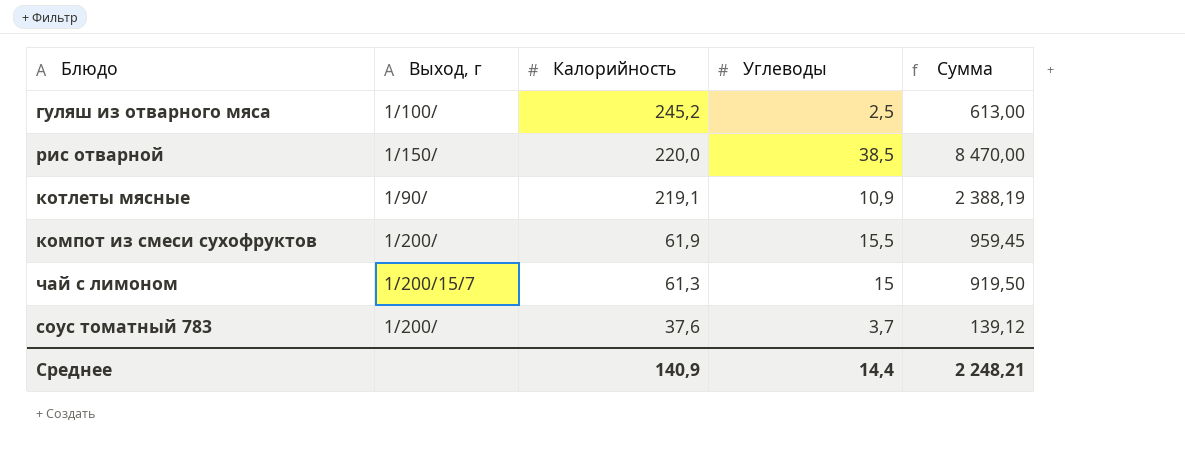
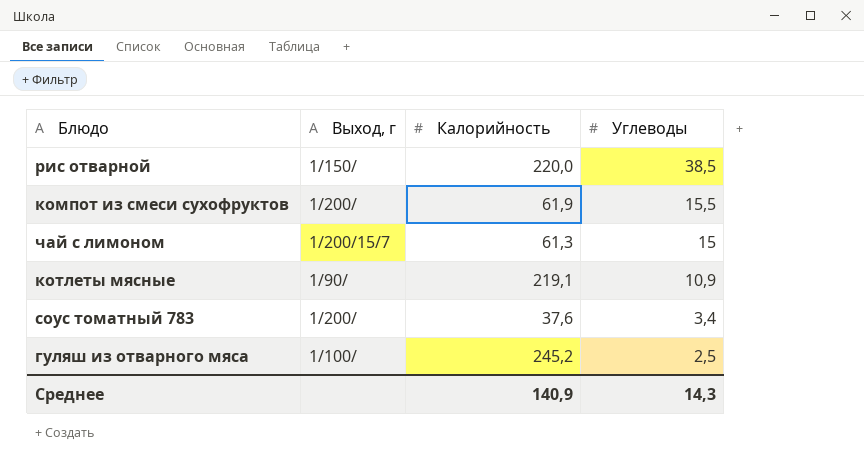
row order: Калорийность descending -> Углеводы descending
column Сумма | formula: [Калорийность] * [Углеводы] -> none
соус томатный 783 | Углеводы: 3,7 -> 3,4
Среднее | Углеводы: 14,4 -> 14,3

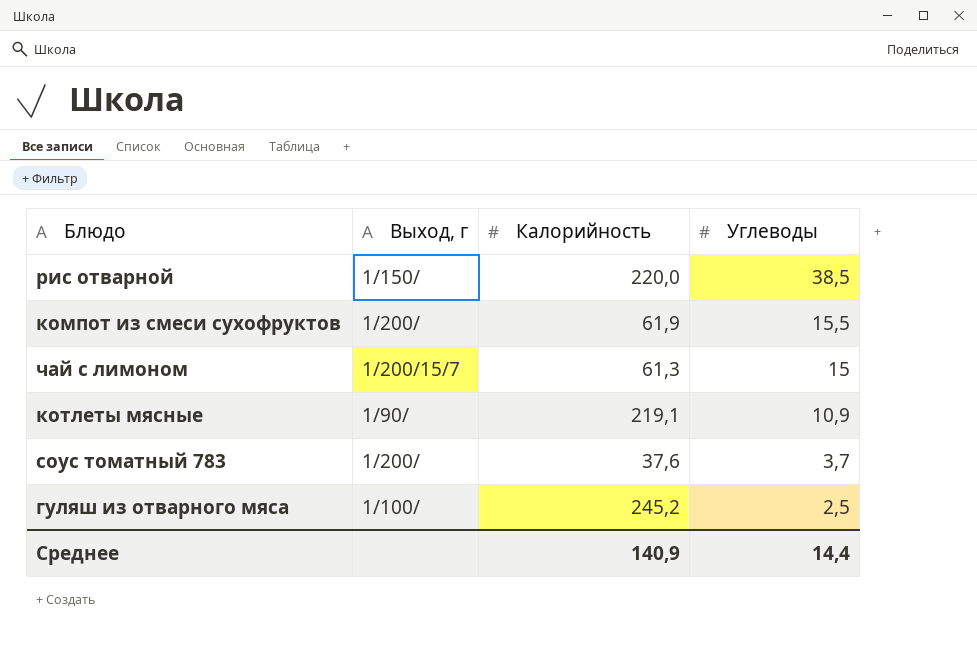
соус томатный 783 | Углеводы: 3,4 -> 3,7
Среднее | Углеводы: 14,3 -> 14,4

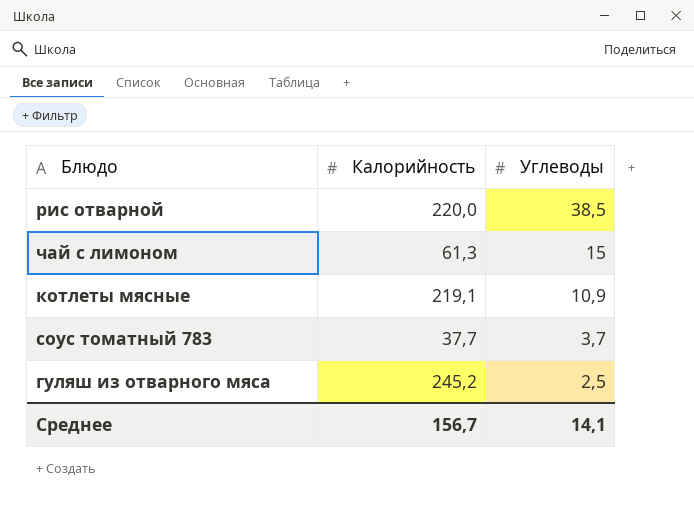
column Выход, г | position: 2 -> none
row компот из смеси сухофруктов: 1/200/ | 61,9 | 15,5 -> none
соус томатный 783 | Калорийность: 37,6 -> 37,7
Среднее | Калорийность: 140,9 -> 156,7
Среднее | Углеводы: 14,4 -> 14,1

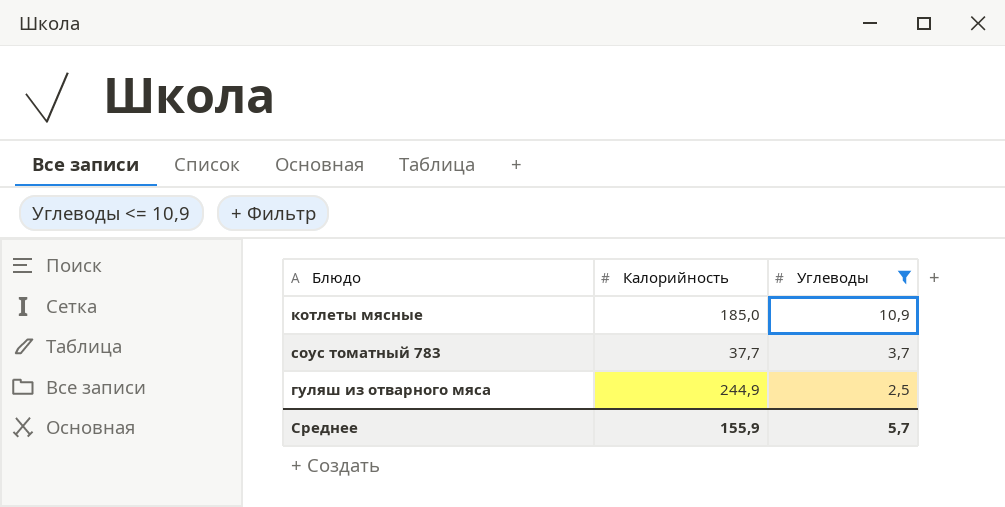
filter: none -> Углеводы <= 10,9
котлеты мясные | Калорийность: 219,1 -> 185,0
гуляш из отварного мяса | Калорийность: 245,2 -> 244,9
Среднее | Калорийность: 156,7 -> 155,9
Среднее | Углеводы: 14,1 -> 5,7

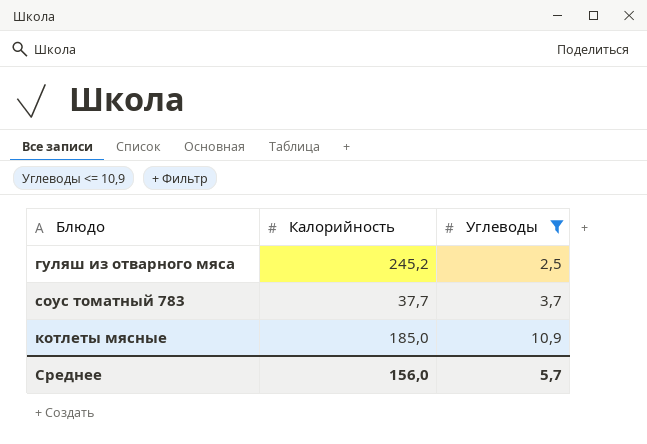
row order: Углеводы descending -> Углеводы ascending
гуляш из отварного мяса | Калорийность: 244,9 -> 245,2
Среднее | Калорийность: 155,9 -> 156,0

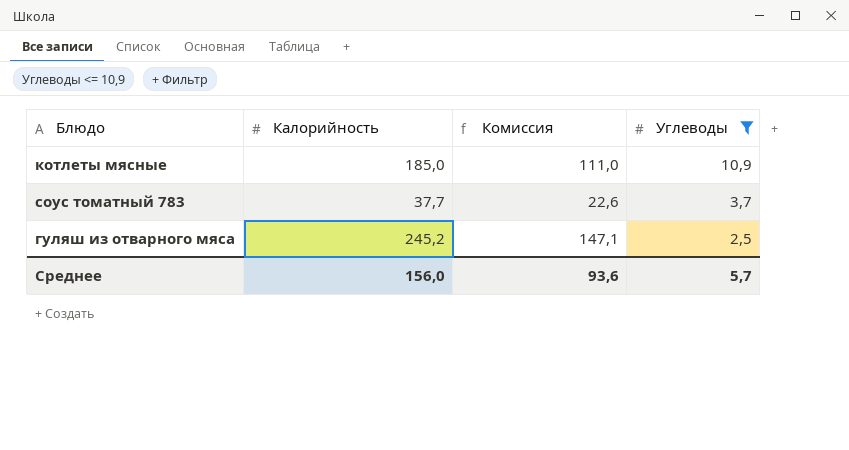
row order: Углеводы ascending -> Углеводы descending
column Комиссия | formula: none -> [Калорийность] * 0,6

